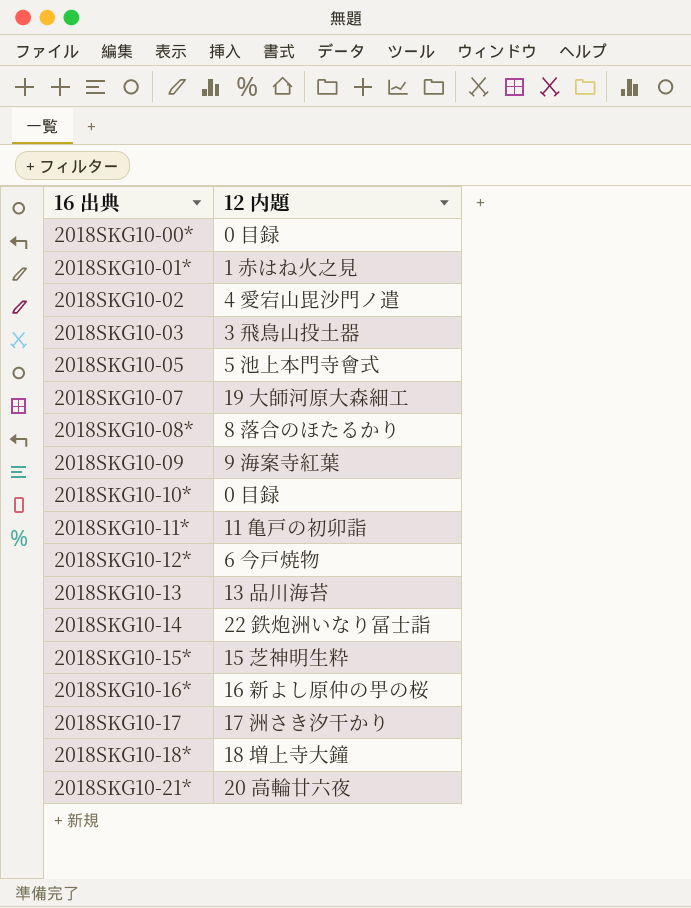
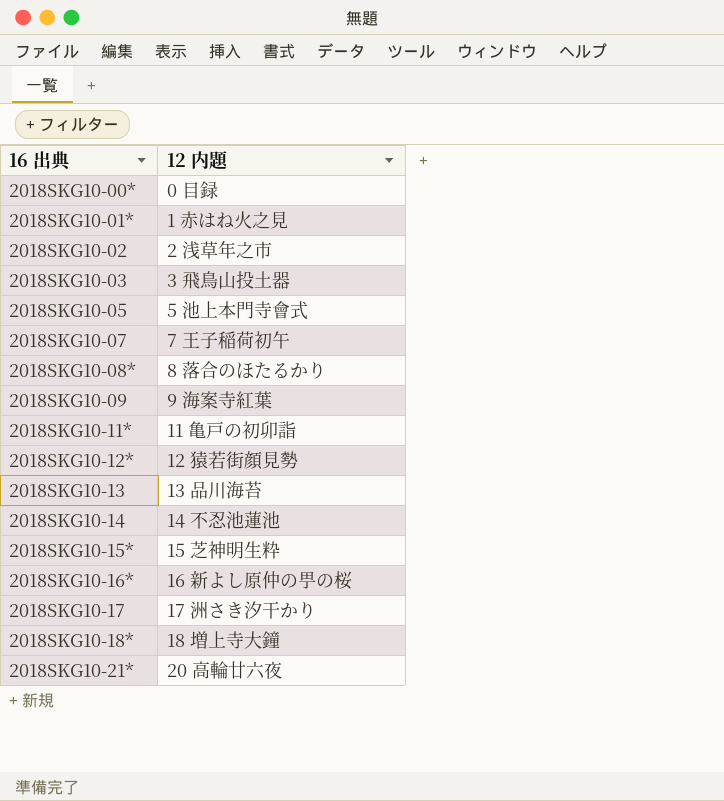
row 2018SKG10-10*: 0 目録 -> none
2018SKG10-02 | 12 内題: 4 愛宕山毘沙門ノ遣 -> 2 浅草年之市
2018SKG10-07 | 12 内題: 19 大師河原大森細工 -> 7 王子稲荷初午
2018SKG10-12* | 12 内題: 6 今戸焼物 -> 12 猿若街顔見勢
2018SKG10-14 | 12 内題: 22 鉄炮洲いなり冨士詣 -> 14 不忍池蓮池

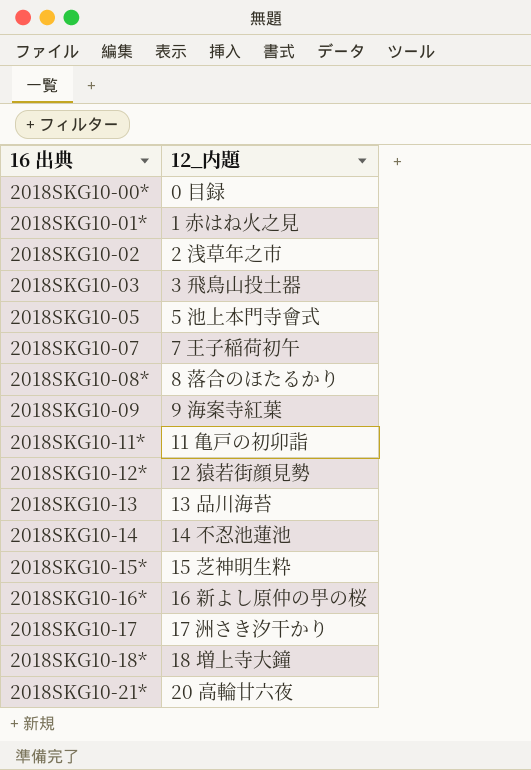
column name: 12 内題 -> 12_内題

